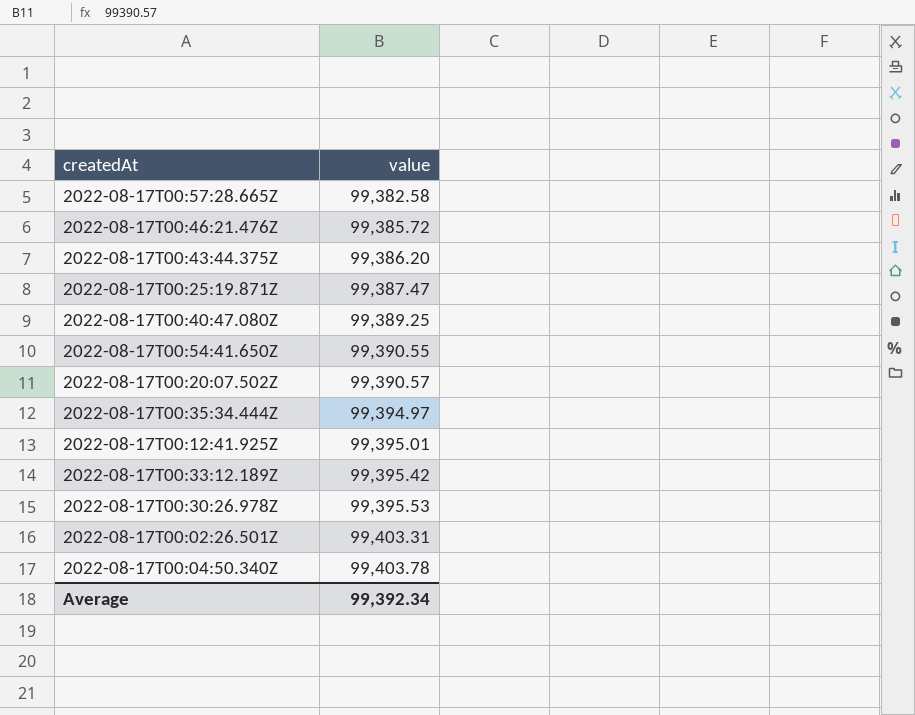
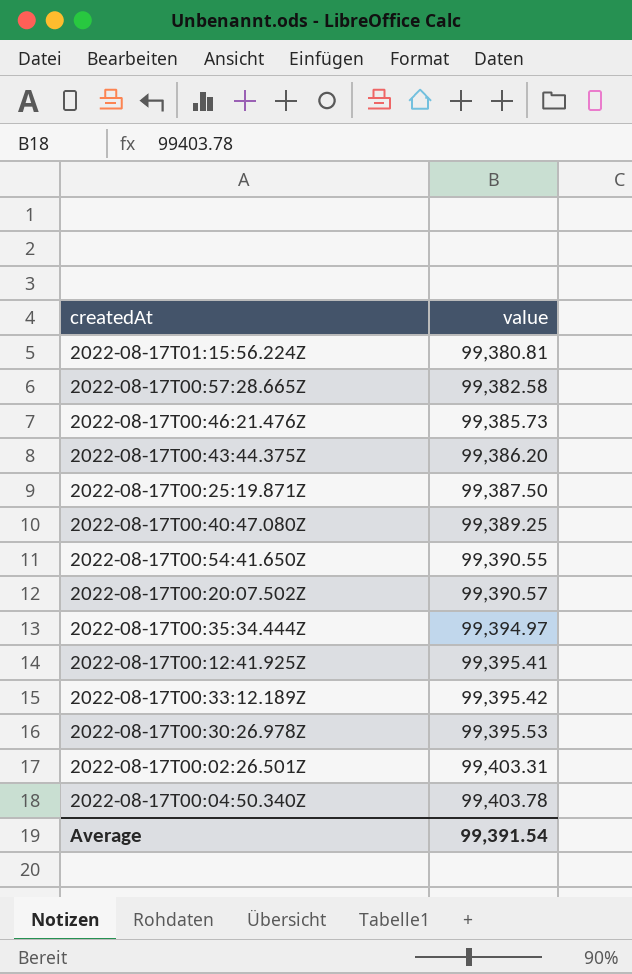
row 2022-08-17T01:15:56.224Z: none -> 99,380.81
2022-08-17T00:46:21.476Z | value: 99,385.72 -> 99,385.73
2022-08-17T00:25:19.871Z | value: 99,387.47 -> 99,387.50
2022-08-17T00:12:41.925Z | value: 99,395.01 -> 99,395.41
Average | value: 99,392.34 -> 99,391.54

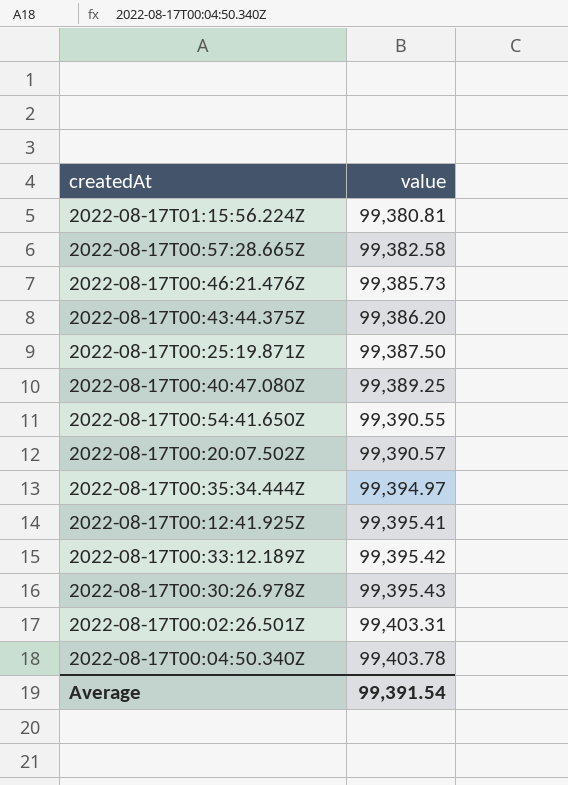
2022-08-17T00:30:26.978Z | value: 99,395.53 -> 99,395.43

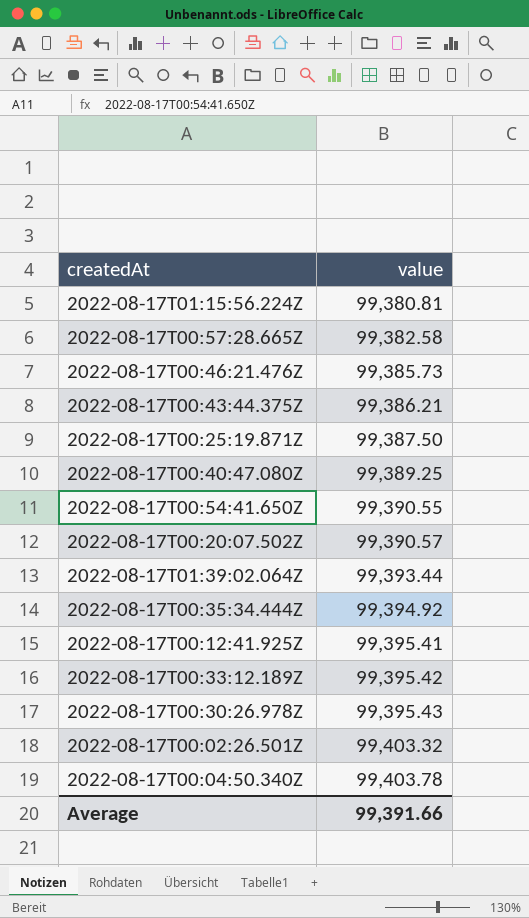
2022-08-17T00:43:44.375Z | value: 99,386.20 -> 99,386.21
row 2022-08-17T01:39:02.064Z: none -> 99,393.44
2022-08-17T00:35:34.444Z | value: 99,394.97 -> 99,394.92
2022-08-17T00:02:26.501Z | value: 99,403.31 -> 99,403.32
Average | value: 99,391.54 -> 99,391.66

